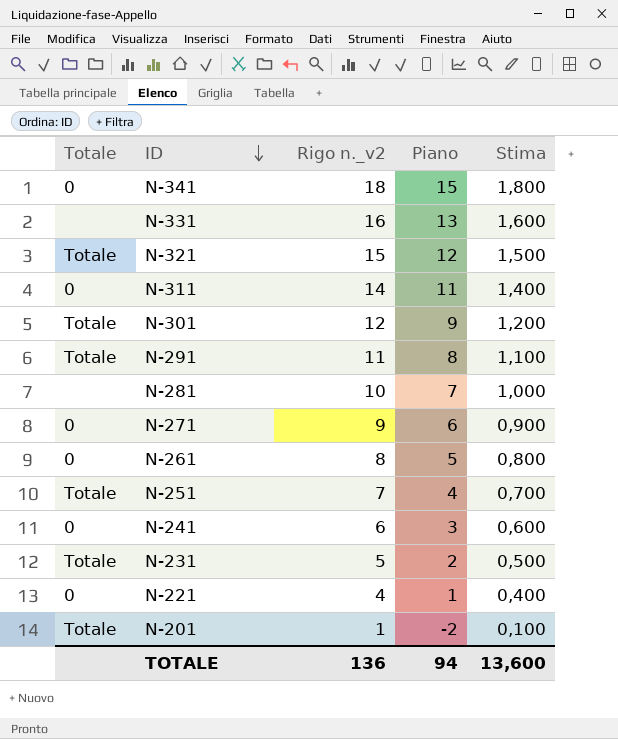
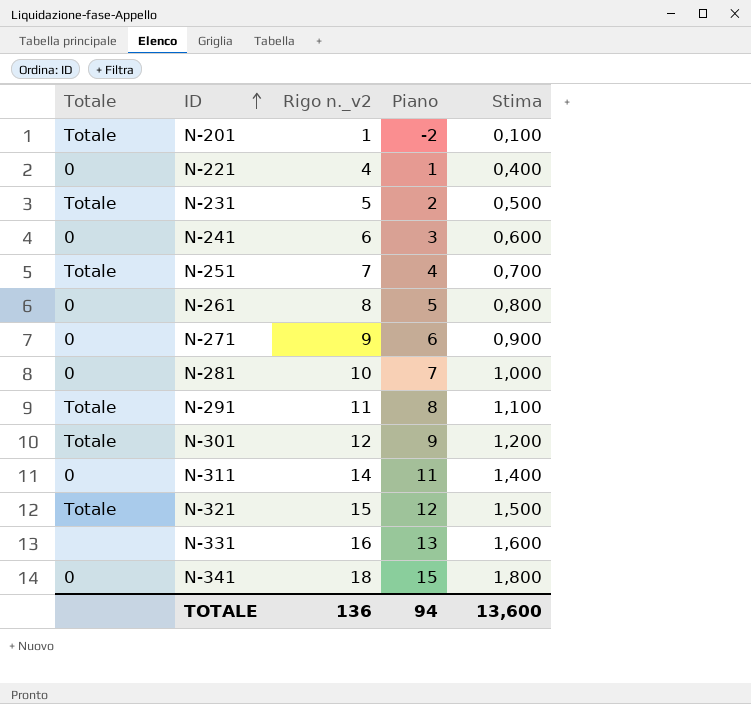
row order: ID descending -> ID ascending
N-281 | Totale: none -> 0

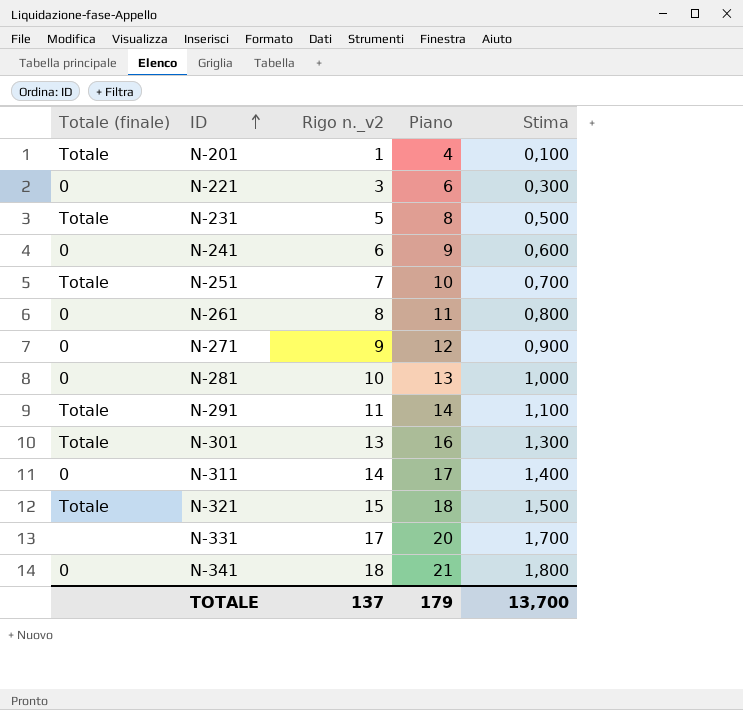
column name: Totale -> Totale (finale)
column Piano | formula: [Rigo n._v2] - 3 -> [Rigo n._v2] + 3
N-221 | Rigo n._v2: 4 -> 3
N-221 | Stima: 0,400 -> 0,300
N-301 | Rigo n._v2: 12 -> 13
N-301 | Stima: 1,200 -> 1,300
N-331 | Rigo n._v2: 16 -> 17
N-331 | Stima: 1,600 -> 1,700
TOTALE | Rigo n._v2: 136 -> 137
TOTALE | Piano: 94 -> 179
TOTALE | Stima: 13,600 -> 13,700

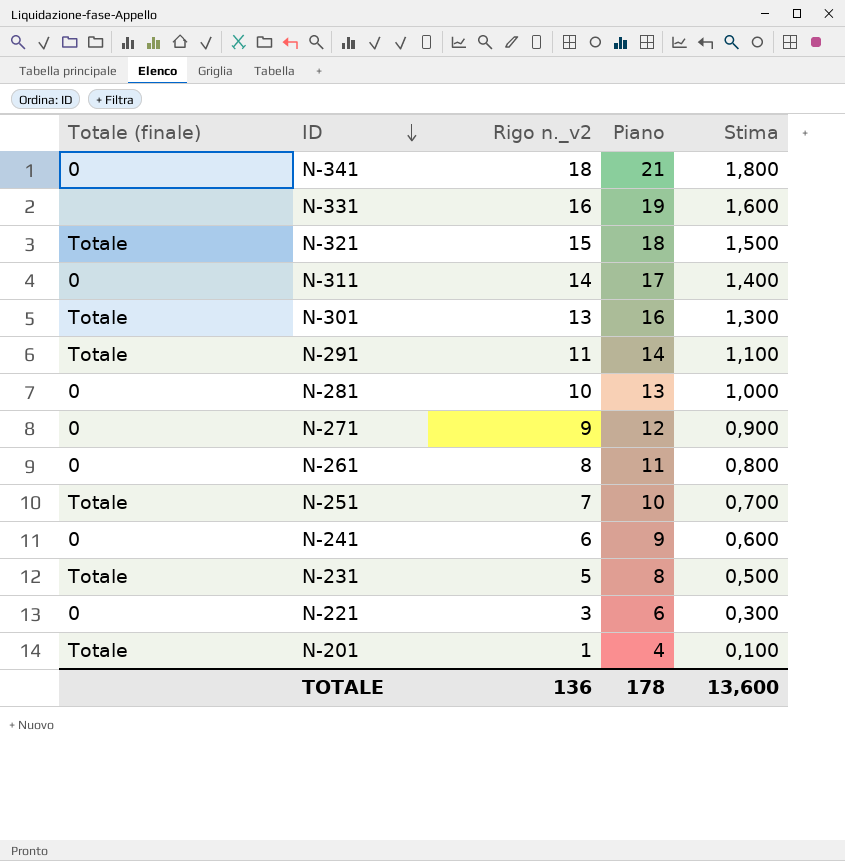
row order: ID ascending -> ID descending
N-331 | Rigo n._v2: 17 -> 16
N-331 | Piano: 20 -> 19
N-331 | Stima: 1,700 -> 1,600
TOTALE | Rigo n._v2: 137 -> 136
TOTALE | Piano: 179 -> 178
TOTALE | Stima: 13,700 -> 13,600

